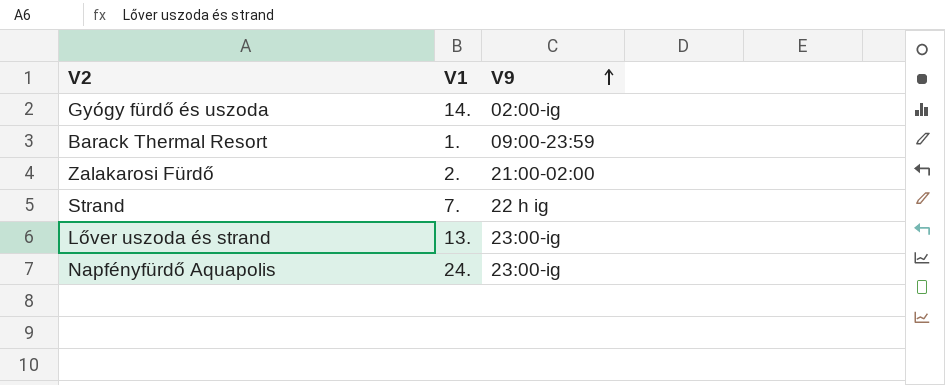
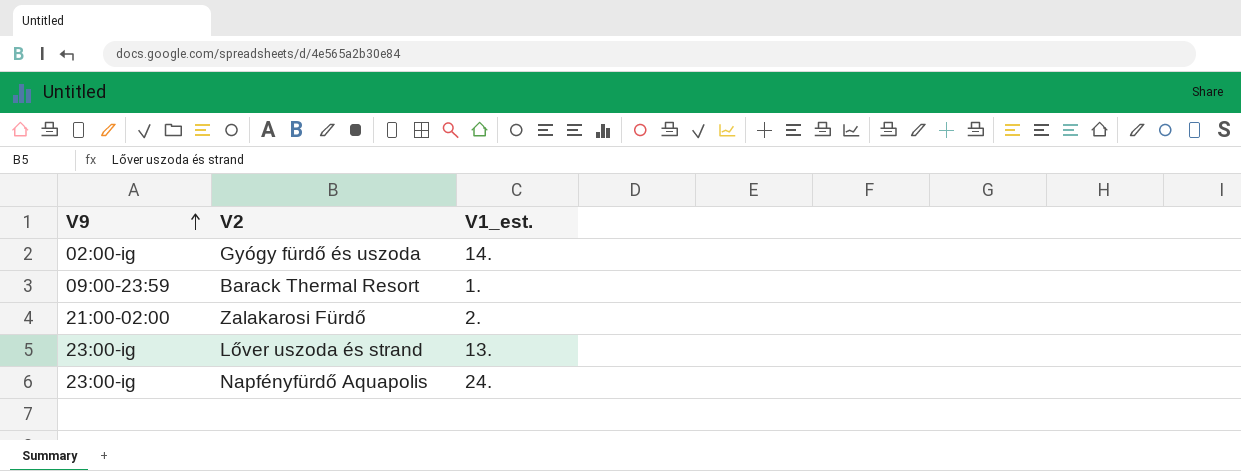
column V9 | position: 3 -> 1
column name: V1 -> V1_est.
row Strand: 7. | 22 h ig -> none

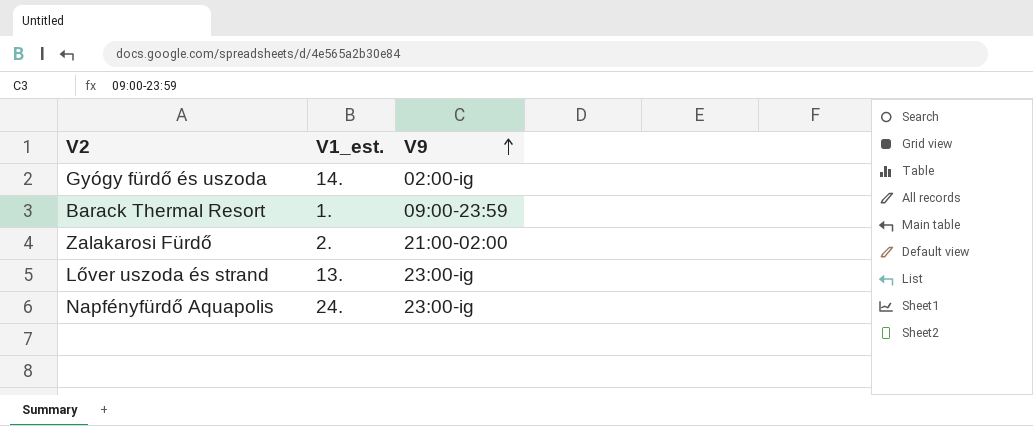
column V9 | position: 1 -> 3

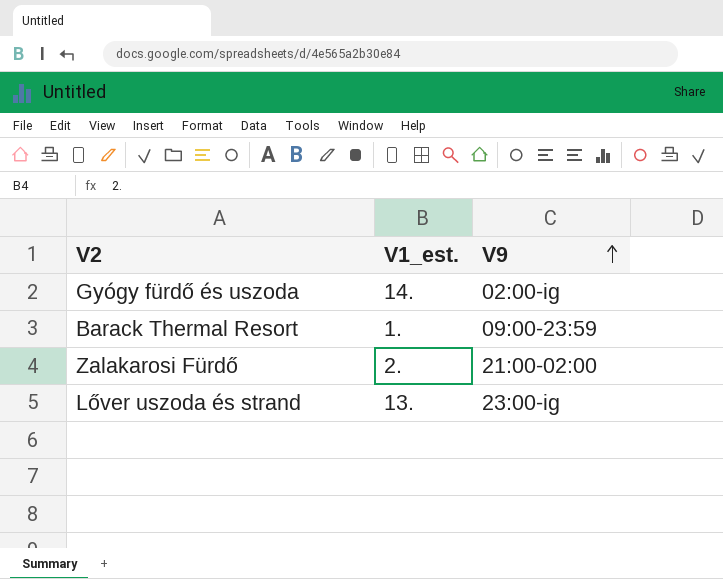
row Napfényfürdő Aquapolis: 24. | 23:00-ig -> none

